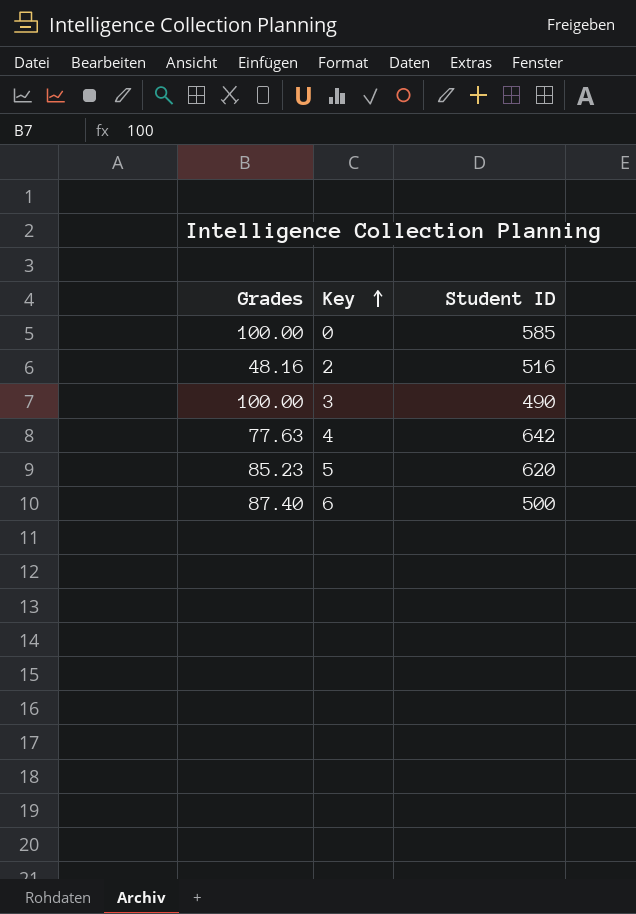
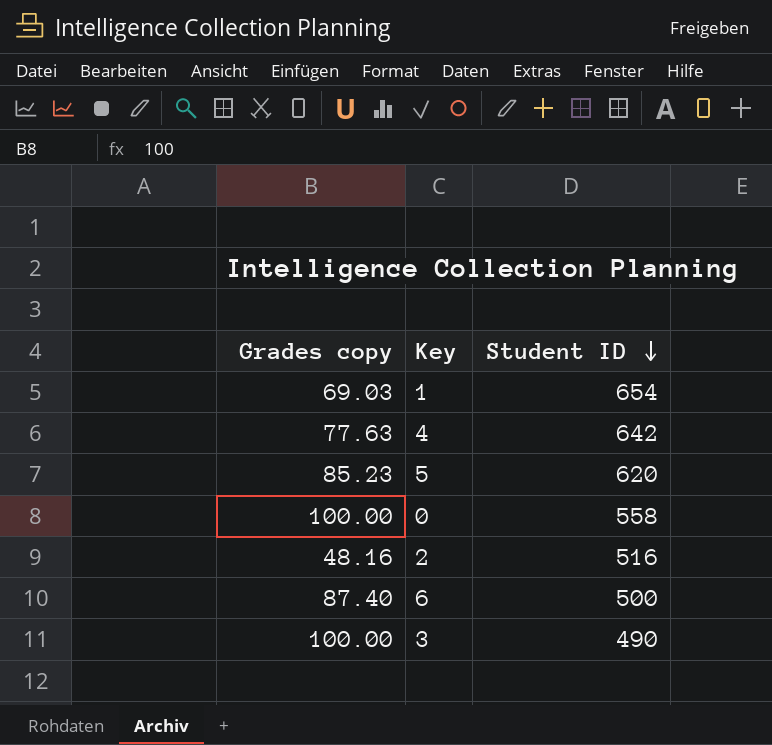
row order: Key ascending -> Student ID descending
column name: Grades -> Grades copy
row 1: none -> 69.03 | 654
0 | Student ID: 585 -> 558

